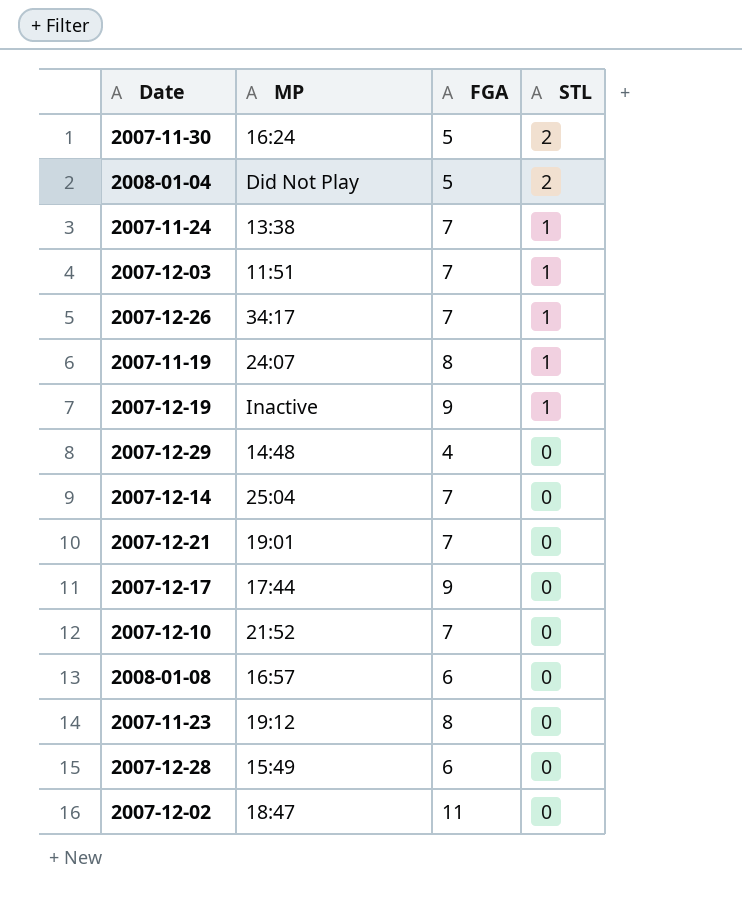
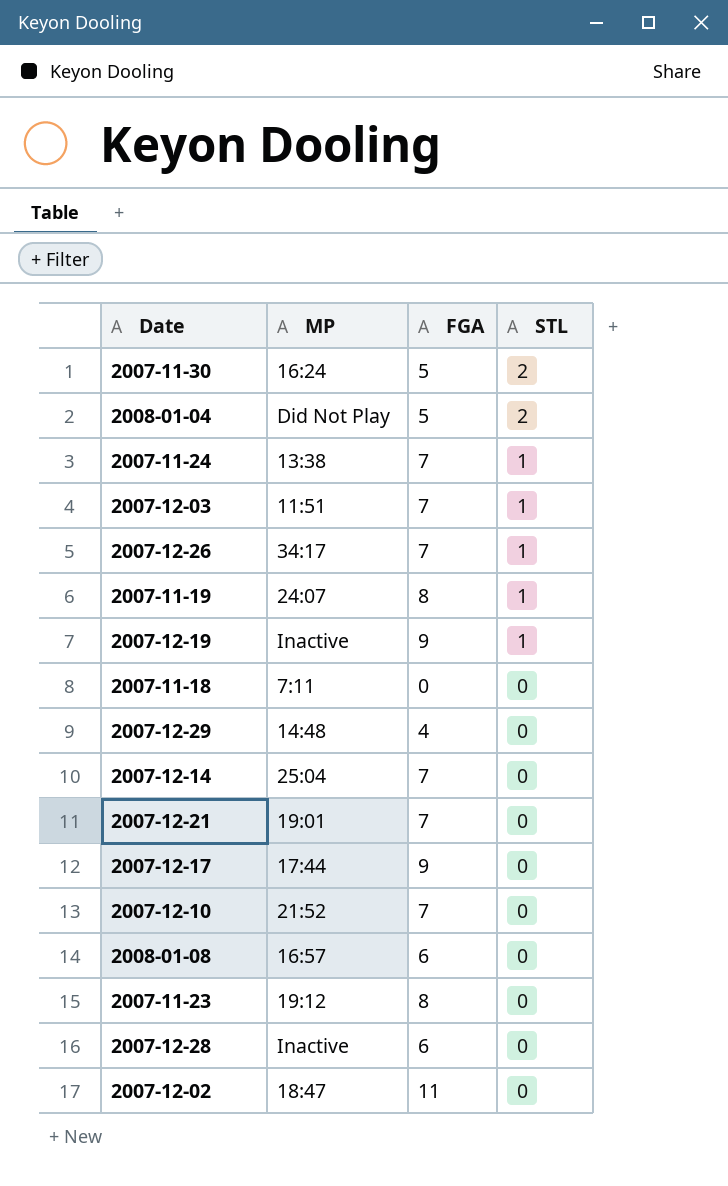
row 2007-11-18: none -> 7:11 | 0 | 0
2007-12-28 | MP: 15:49 -> Inactive

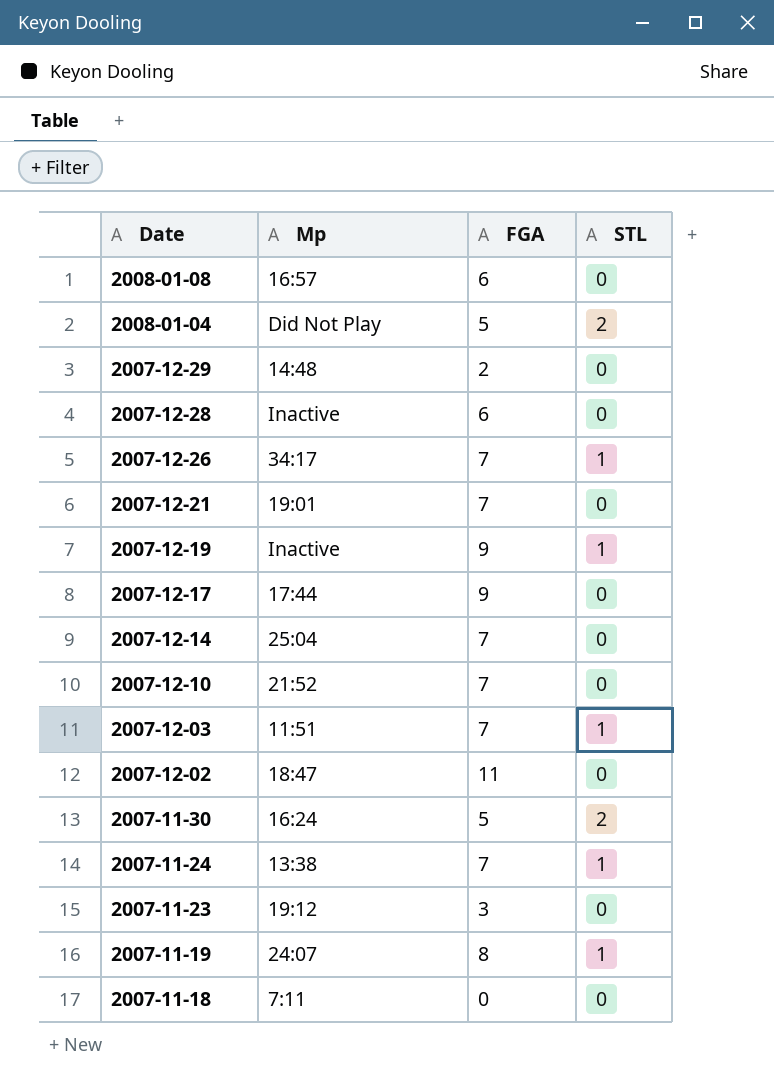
row order: STL descending -> Date descending
column name: MP -> Mp
2007-12-29 | FGA: 4 -> 2
2007-11-23 | FGA: 8 -> 3

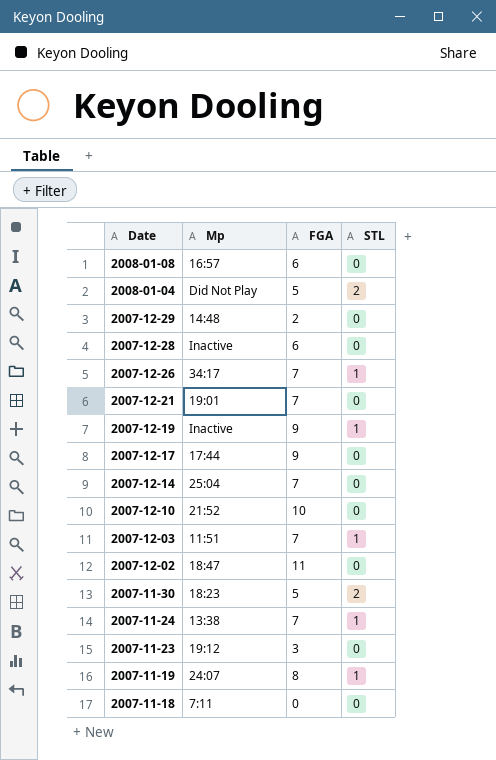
2007-12-10 | FGA: 7 -> 10
2007-11-30 | Mp: 16:24 -> 18:23

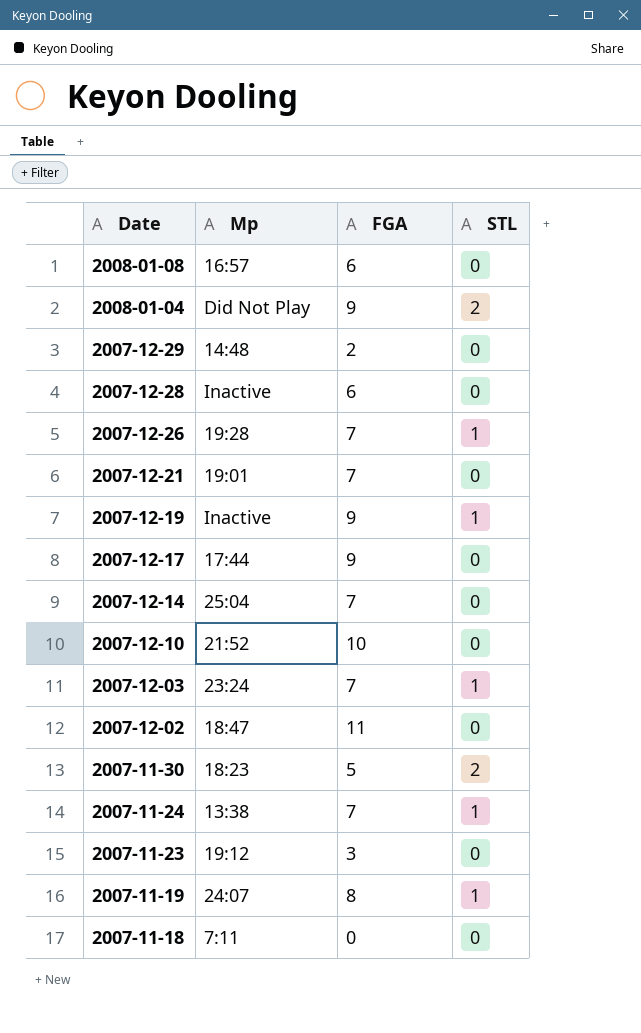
2008-01-04 | FGA: 5 -> 9
2007-12-26 | Mp: 34:17 -> 19:28
2007-12-03 | Mp: 11:51 -> 23:24

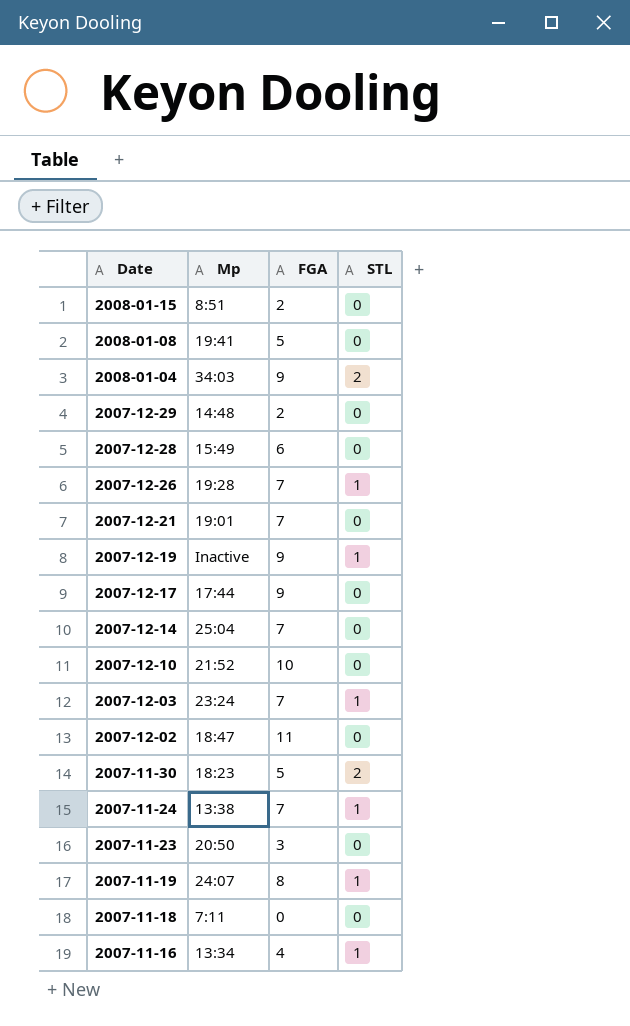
row 2008-01-15: none -> 8:51 | 2 | 0
2008-01-08 | Mp: 16:57 -> 19:41
2008-01-08 | FGA: 6 -> 5
2008-01-04 | Mp: Did Not Play -> 34:03
2007-12-28 | Mp: Inactive -> 15:49
2007-11-23 | Mp: 19:12 -> 20:50
row 2007-11-16: none -> 13:34 | 4 | 1

